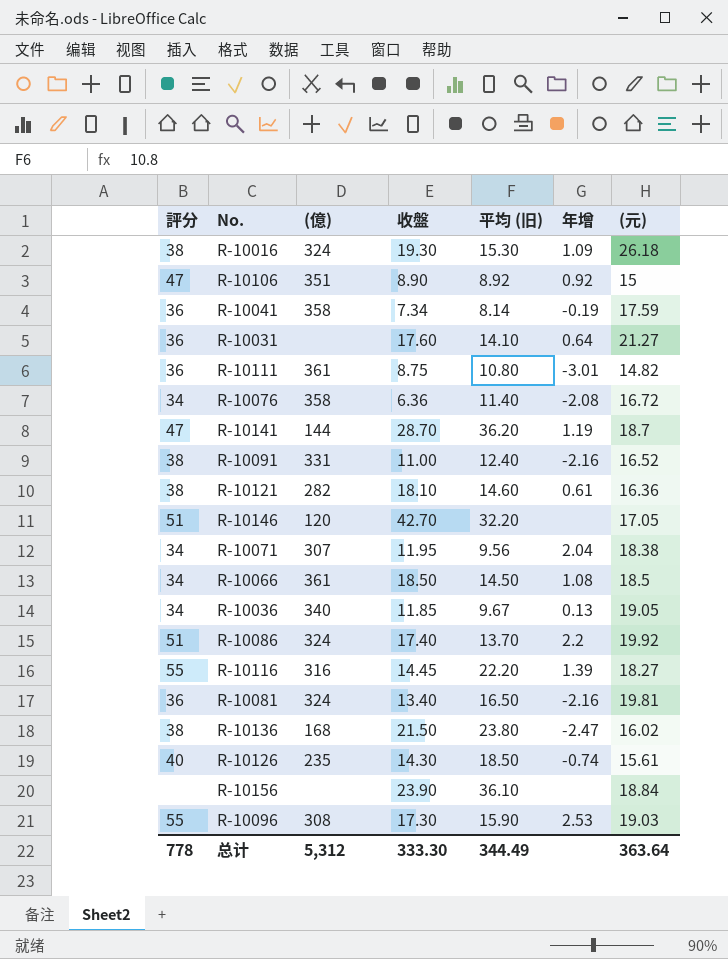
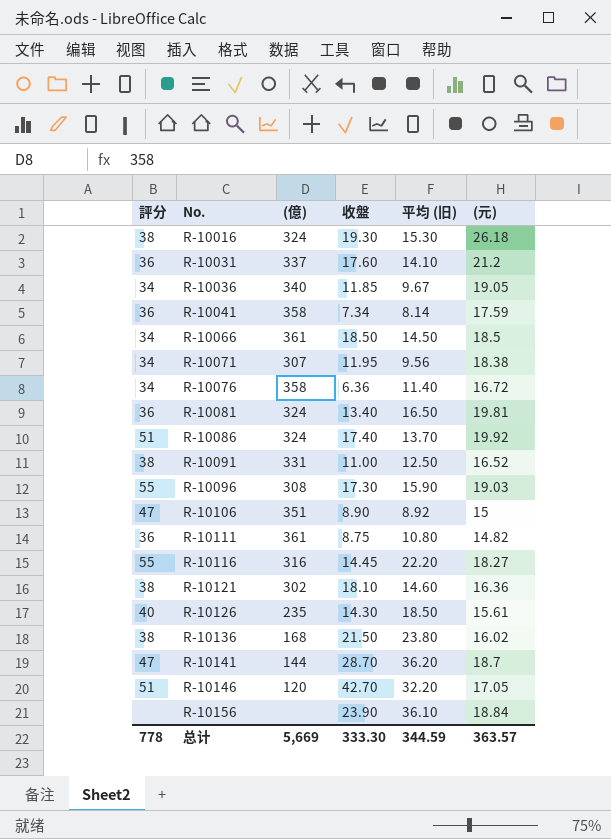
row order: none -> No. ascending
column 年增 | position: 6 -> none
R-10031 | (億): none -> 337
R-10031 | (元): 21.27 -> 21.2
R-10091 | 平均 (旧): 12.40 -> 12.50
R-10121 | (億): 282 -> 302
总计 | (億): 5,312 -> 5,669
总计 | 平均 (旧): 344.49 -> 344.59
总计 | (元): 363.64 -> 363.57

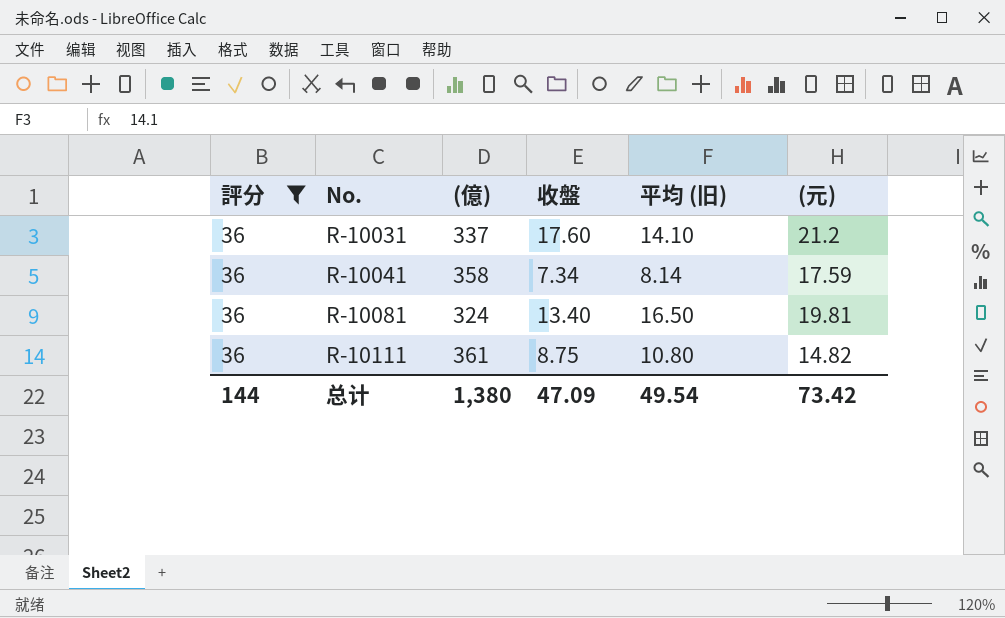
filter: none -> 評分 = 36
总计 | 評分: 778 -> 144
总计 | (億): 5,669 -> 1,380
总计 | 收盤: 333.30 -> 47.09
总计 | 平均 (旧): 344.59 -> 49.54
总计 | (元): 363.57 -> 73.42

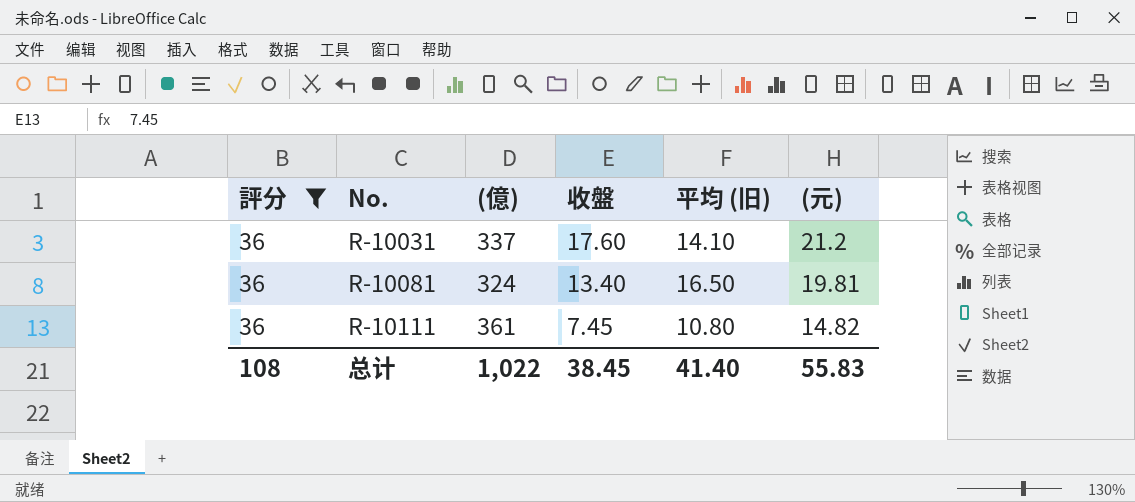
row R-10041: 36 | 358 | 7.34 | 8.14 | 17.59 -> none
R-10111 | 收盤: 8.75 -> 7.45
总计 | 評分: 144 -> 108
总计 | (億): 1,380 -> 1,022
总计 | 收盤: 47.09 -> 38.45
总计 | 平均 (旧): 49.54 -> 41.40
总计 | (元): 73.42 -> 55.83

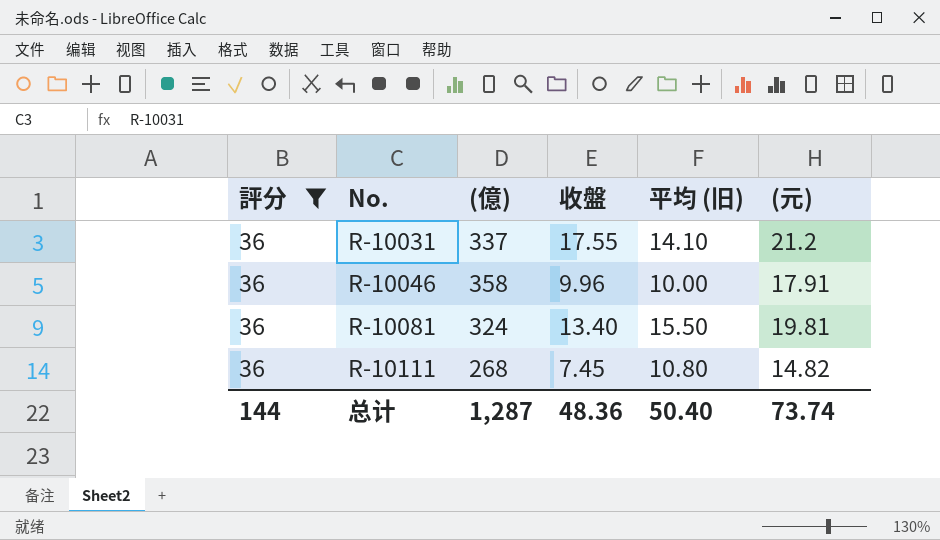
R-10031 | 收盤: 17.60 -> 17.55
row R-10046: none -> 36 | 358 | 9.96 | 10.00 | 17.91
R-10081 | 平均 (旧): 16.50 -> 15.50
R-10111 | (億): 361 -> 268
总计 | 評分: 108 -> 144
总计 | (億): 1,022 -> 1,287
总计 | 收盤: 38.45 -> 48.36
总计 | 平均 (旧): 41.40 -> 50.40
总计 | (元): 55.83 -> 73.74

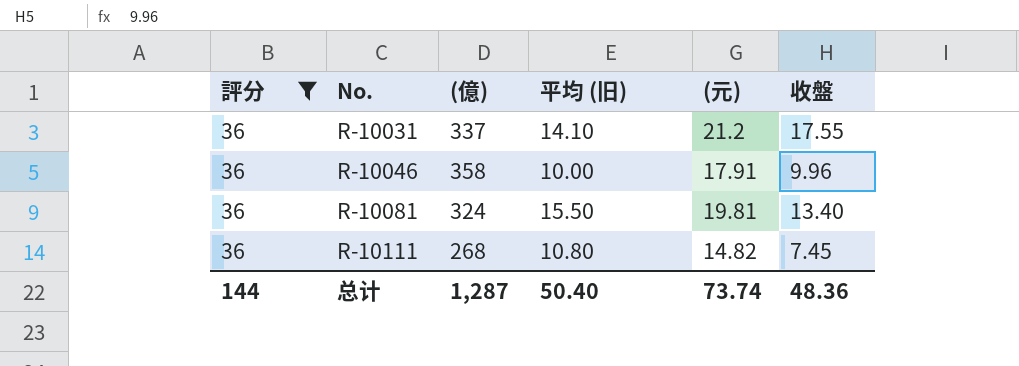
column 收盤 | position: 4 -> 6

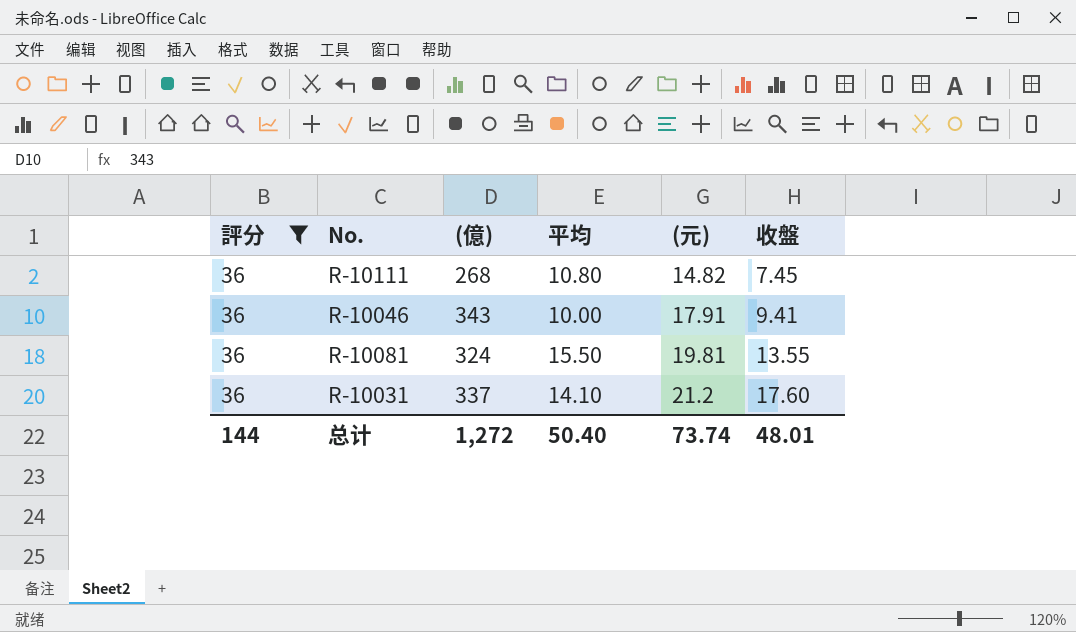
row order: No. ascending -> (元) ascending
column name: 平均 (旧) -> 平均
R-10046 | (億): 358 -> 343
R-10046 | 收盤: 9.96 -> 9.41
R-10081 | 收盤: 13.40 -> 13.55
R-10031 | 收盤: 17.55 -> 17.60
总计 | (億): 1,287 -> 1,272
总计 | 收盤: 48.36 -> 48.01

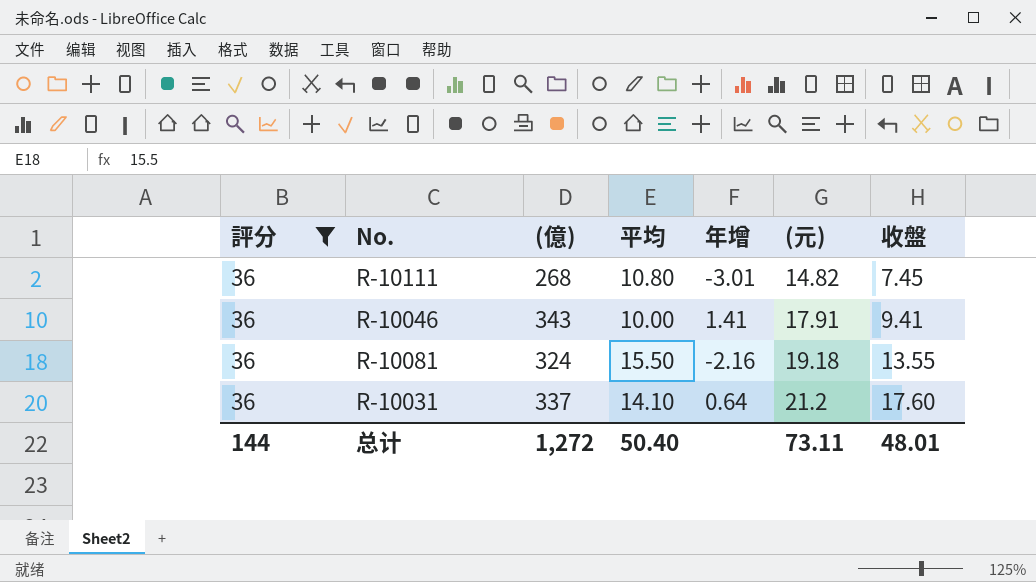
column 年增 | position: none -> 5
R-10081 | (元): 19.81 -> 19.18
总计 | (元): 73.74 -> 73.11

